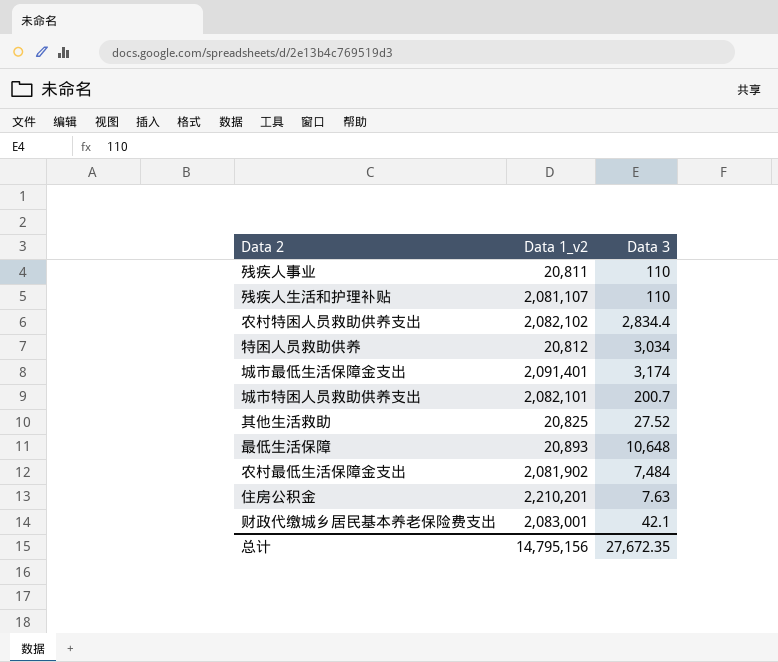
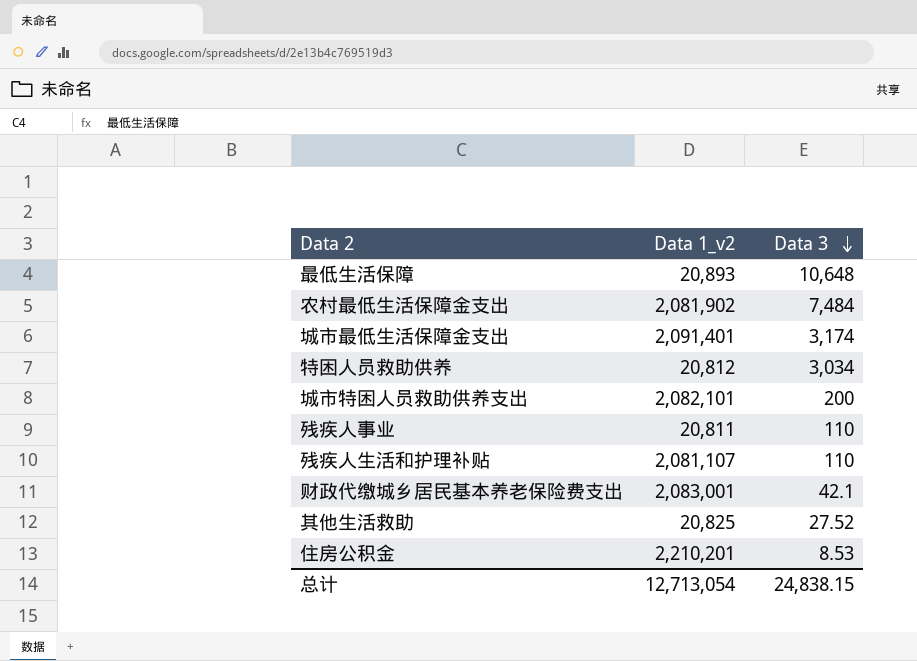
row order: none -> Data 3 descending
row 农村特困人员救助供养支出: 2,082,102 | 2,834.4 -> none
城市特困人员救助供养支出 | Data 3: 200.7 -> 200
住房公积金 | Data 3: 7.63 -> 8.53
总计 | Data 1_v2: 14,795,156 -> 12,713,054
总计 | Data 3: 27,672.35 -> 24,838.15

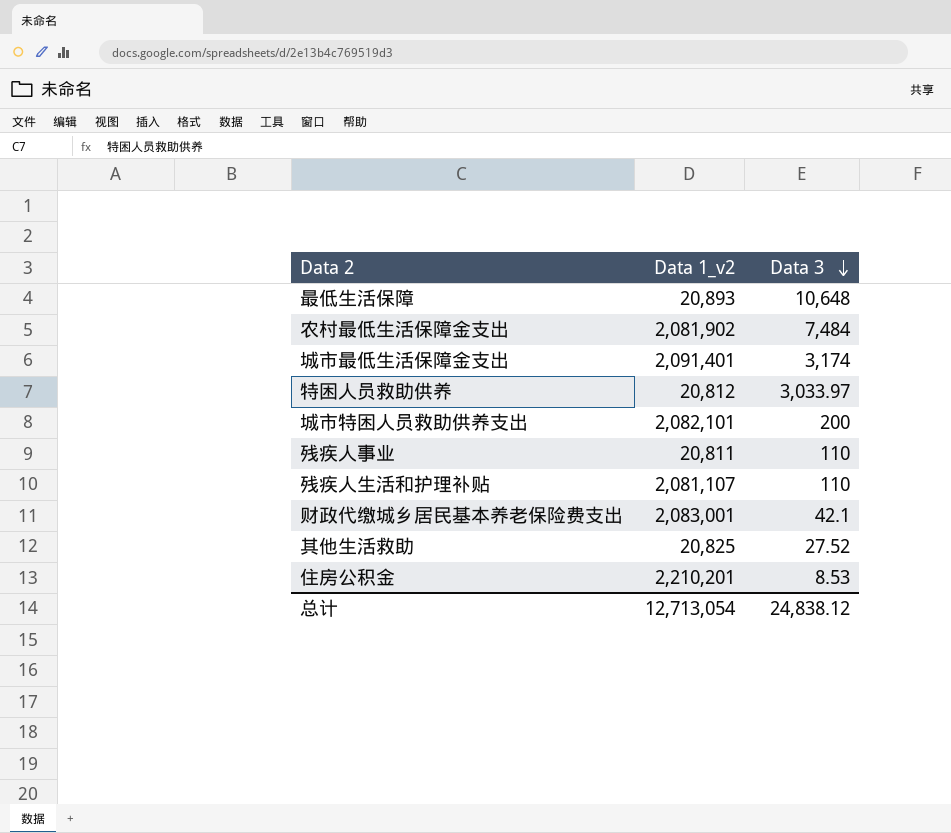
特困人员救助供养 | Data 3: 3,034 -> 3,033.97
总计 | Data 3: 24,838.15 -> 24,838.12

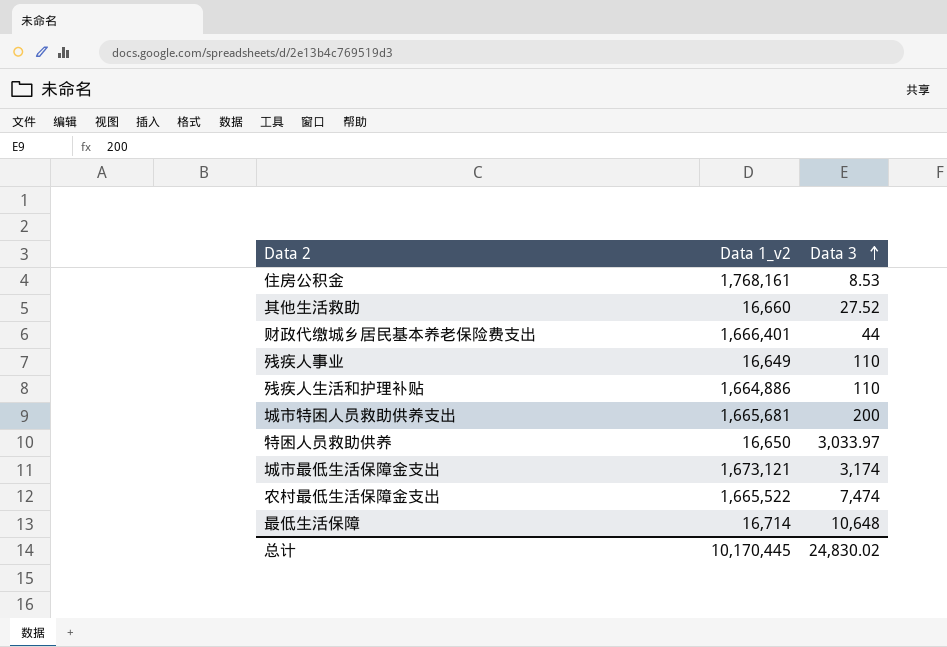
row order: Data 3 descending -> Data 3 ascending
住房公积金 | Data 1_v2: 2,210,201 -> 1,768,161
其他生活救助 | Data 1_v2: 20,825 -> 16,660
财政代缴城乡居民基本养老保险费支出 | Data 1_v2: 2,083,001 -> 1,666,401
财政代缴城乡居民基本养老保险费支出 | Data 3: 42.1 -> 44
残疾人事业 | Data 1_v2: 20,811 -> 16,649
残疾人生活和护理补贴 | Data 1_v2: 2,081,107 -> 1,664,886
城市特困人员救助供养支出 | Data 1_v2: 2,082,101 -> 1,665,681
特困人员救助供养 | Data 1_v2: 20,812 -> 16,650
城市最低生活保障金支出 | Data 1_v2: 2,091,401 -> 1,673,121
农村最低生活保障金支出 | Data 1_v2: 2,081,902 -> 1,665,522
农村最低生活保障金支出 | Data 3: 7,484 -> 7,474
最低生活保障 | Data 1_v2: 20,893 -> 16,714
总计 | Data 1_v2: 12,713,054 -> 10,170,445
总计 | Data 3: 24,838.12 -> 24,830.02

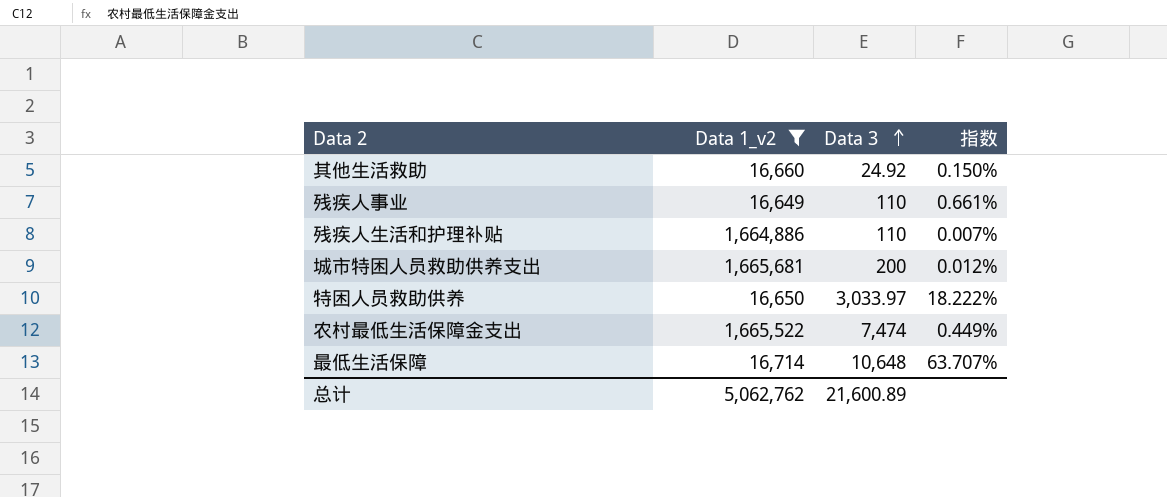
filter: none -> Data 1_v2 <= 1,665,681
column 指数 | formula: none -> [Data 3] / [Data 1_v2]
其他生活救助 | Data 3: 27.52 -> 24.92
总计 | Data 1_v2: 10,170,445 -> 5,062,762
总计 | Data 3: 24,830.02 -> 21,600.89

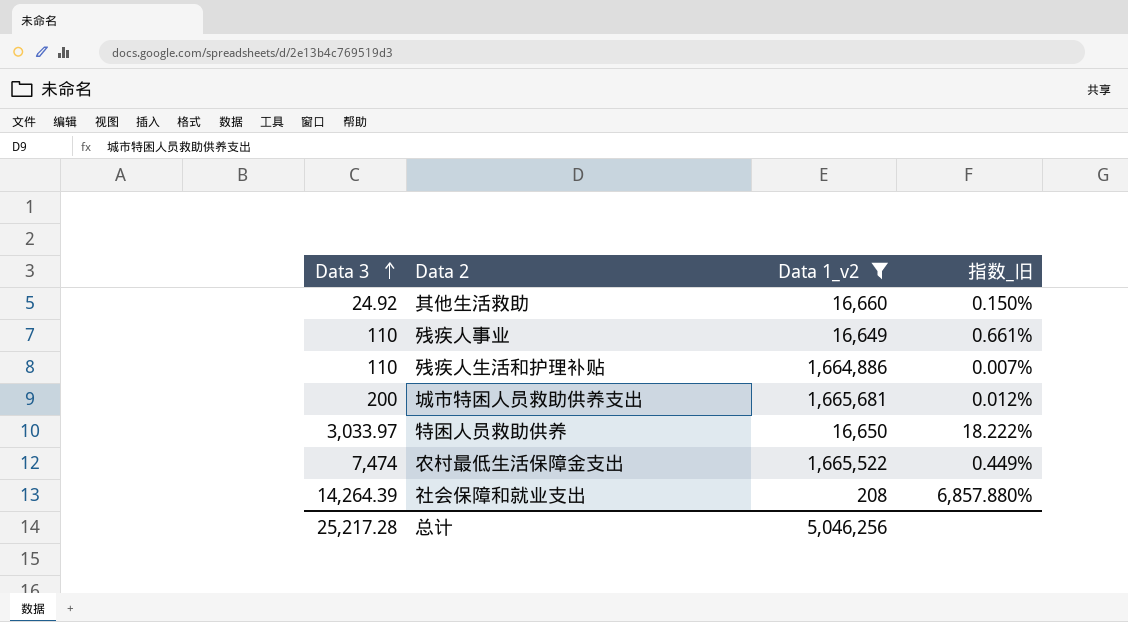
column Data 3 | position: 3 -> 1
column name: 指数 -> 指数_旧
row 最低生活保障: 16,714 | 10,648 | 63.707% -> none
row 社会保障和就业支出: none -> 14,264.39 | 208 | 6,857.880%
总计 | Data 3: 21,600.89 -> 25,217.28
总计 | Data 1_v2: 5,062,762 -> 5,046,256

